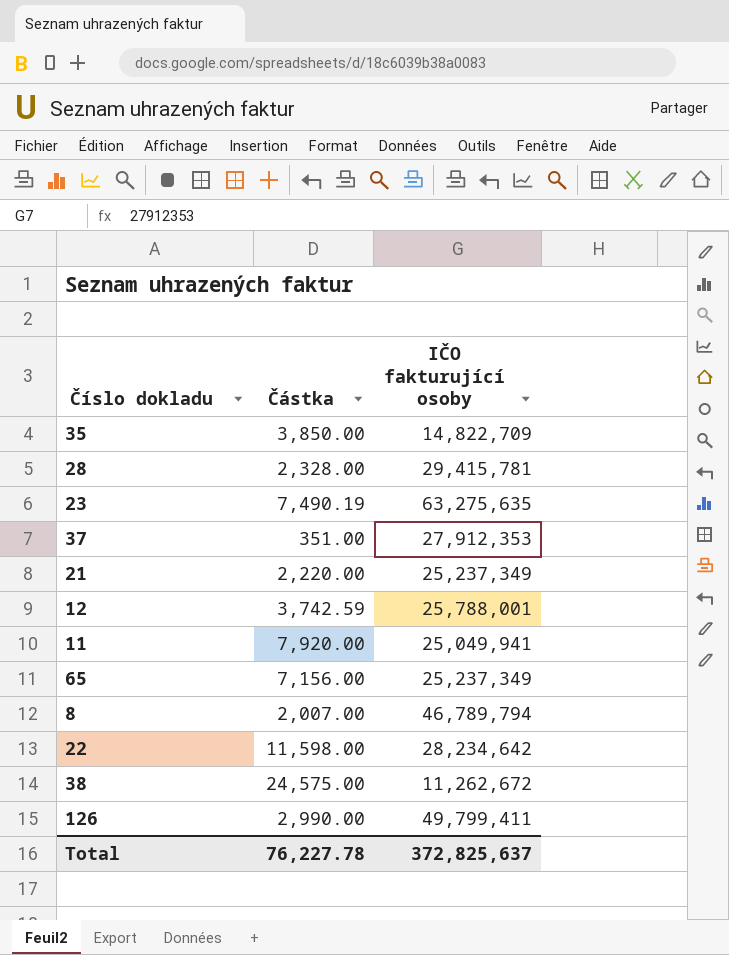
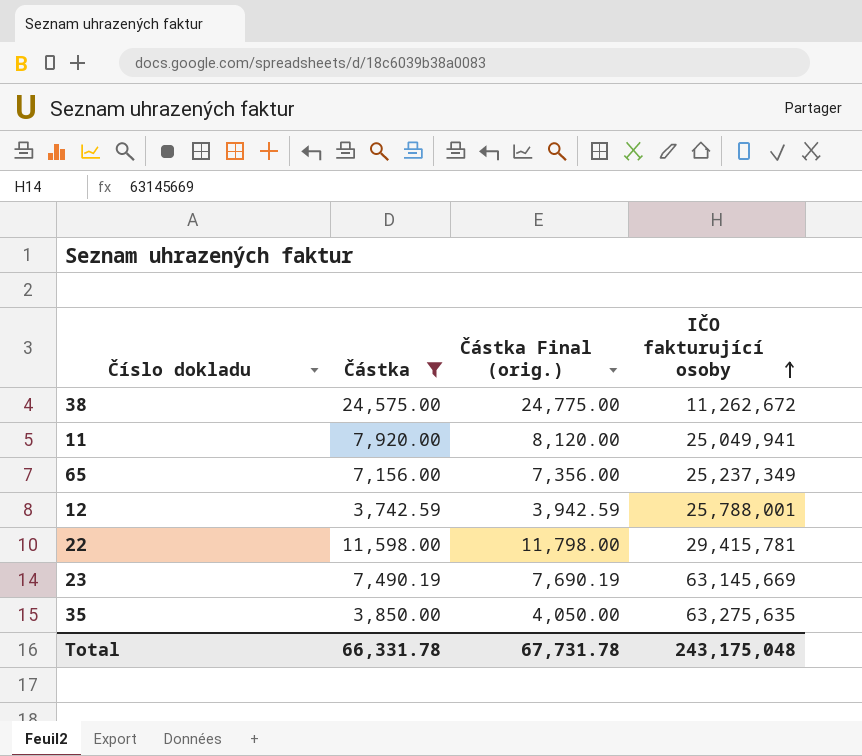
filter: none -> Částka >= 3,742.59
row order: none -> IČO fakturující osoby ascending
column Částka Final (orig.) | formula: none -> [Částka] + 200
22 | IČO fakturující osoby: 28,234,642 -> 29,415,781
23 | IČO fakturující osoby: 63,275,635 -> 63,145,669
35 | IČO fakturující osoby: 14,822,709 -> 63,275,635
Total | Částka: 76,227.78 -> 66,331.78
Total | IČO fakturující osoby: 372,825,637 -> 243,175,048

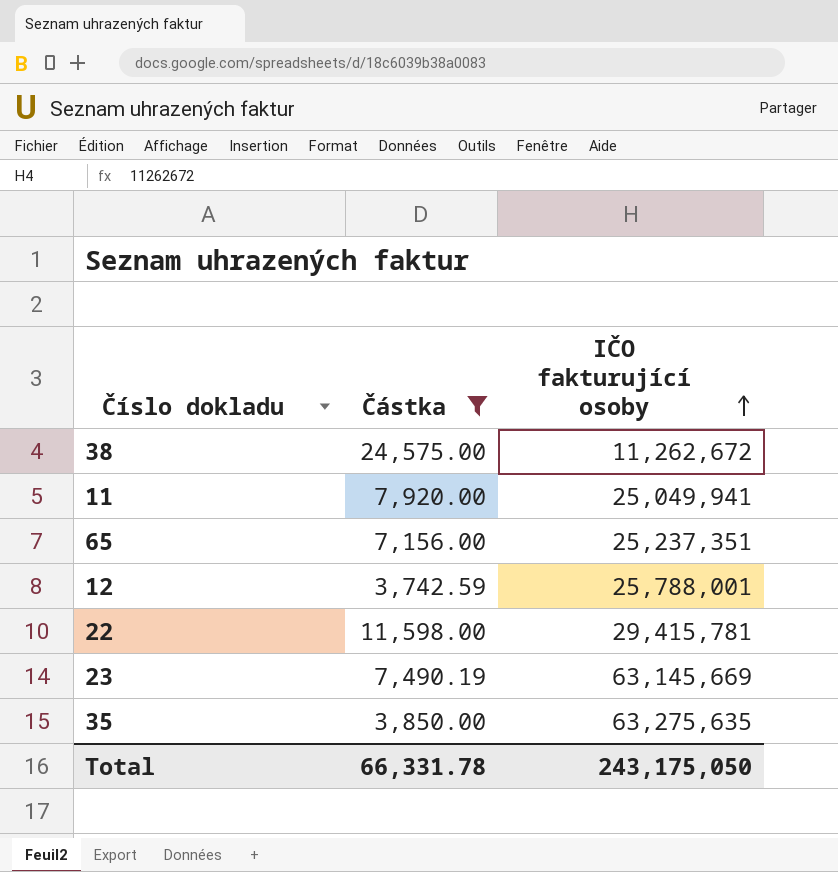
column Částka Final (orig.) | formula: [Částka] + 200 -> none
65 | IČO fakturující osoby: 25,237,349 -> 25,237,351
Total | IČO fakturující osoby: 243,175,048 -> 243,175,050

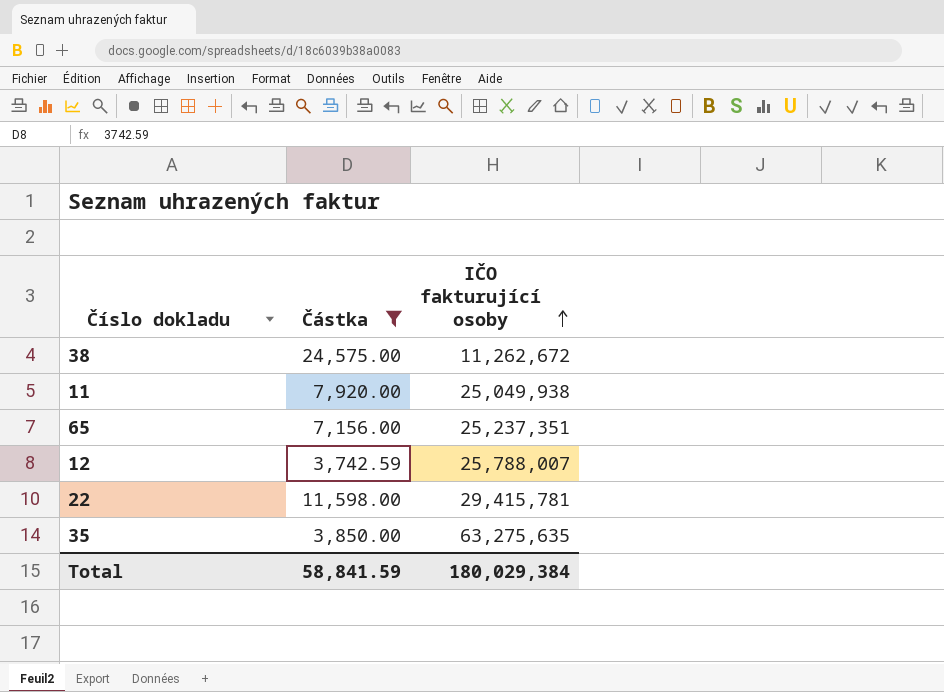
row 23: 7,490.19 | 63,145,669 -> none
11 | IČO fakturující osoby: 25,049,941 -> 25,049,938
12 | IČO fakturující osoby: 25,788,001 -> 25,788,007
Total | Částka: 66,331.78 -> 58,841.59
Total | IČO fakturující osoby: 243,175,050 -> 180,029,384

